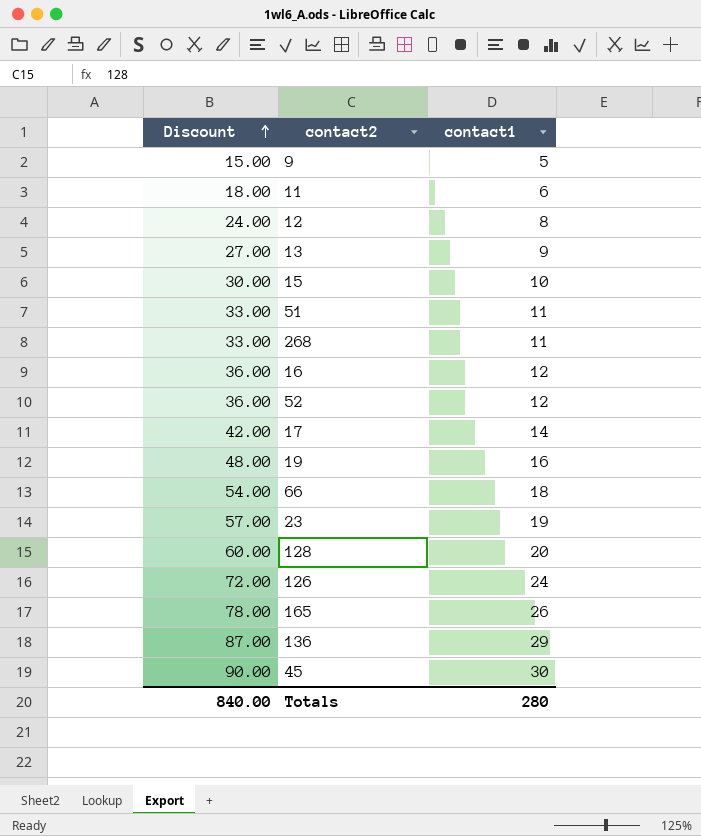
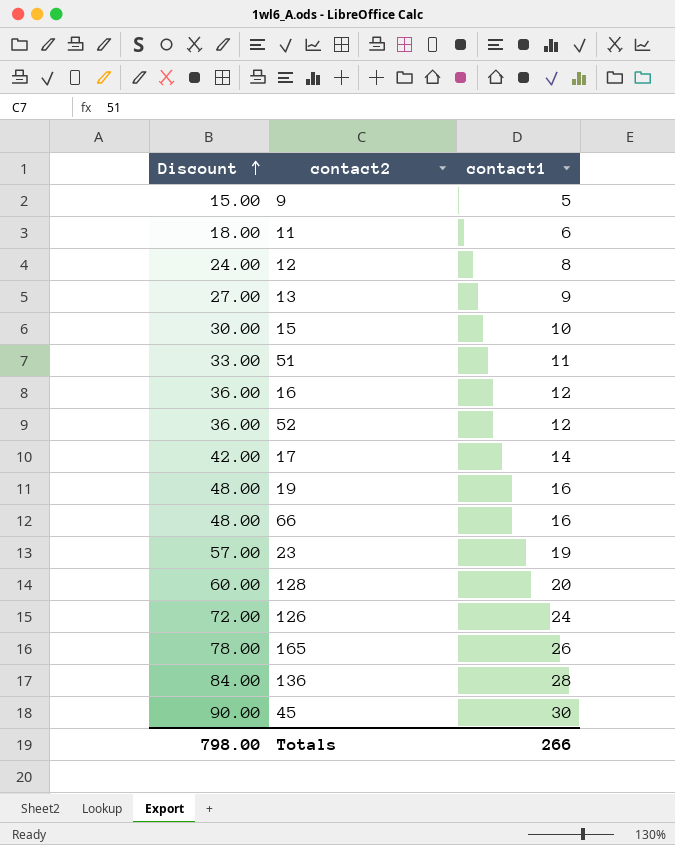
row 268: 33.00 | 11 -> none
66 | Discount: 54.00 -> 48.00
66 | contact1: 18 -> 16
136 | Discount: 87.00 -> 84.00
136 | contact1: 29 -> 28
Totals | Discount: 840.00 -> 798.00
Totals | contact1: 280 -> 266

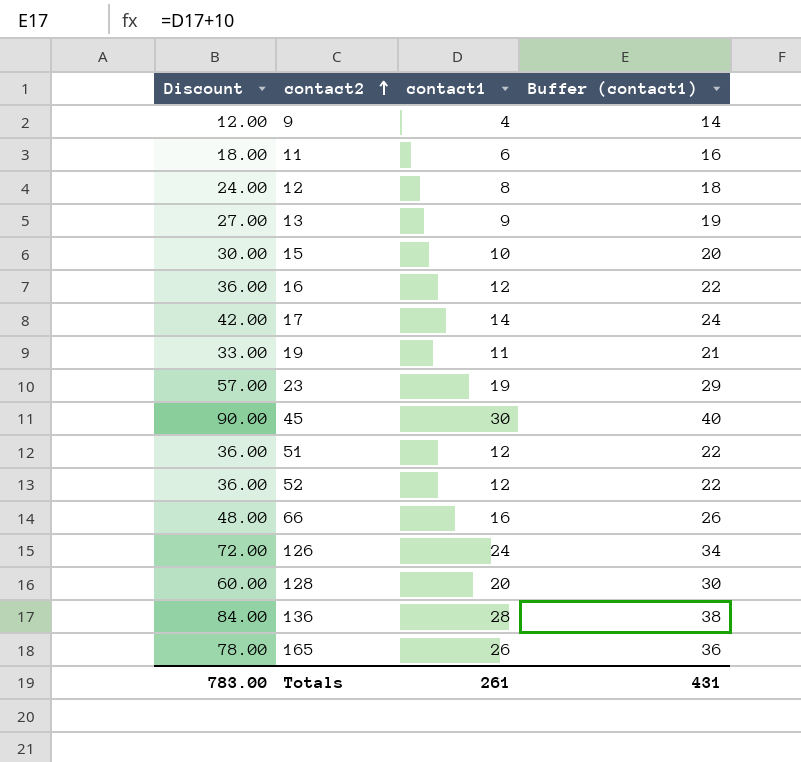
row order: Discount ascending -> contact2 ascending
column Buffer (contact1) | formula: none -> [contact1] + 10
9 | Discount: 15.00 -> 12.00
9 | contact1: 5 -> 4
19 | Discount: 48.00 -> 33.00
19 | contact1: 16 -> 11
51 | Discount: 33.00 -> 36.00
51 | contact1: 11 -> 12
Totals | Discount: 798.00 -> 783.00
Totals | contact1: 266 -> 261

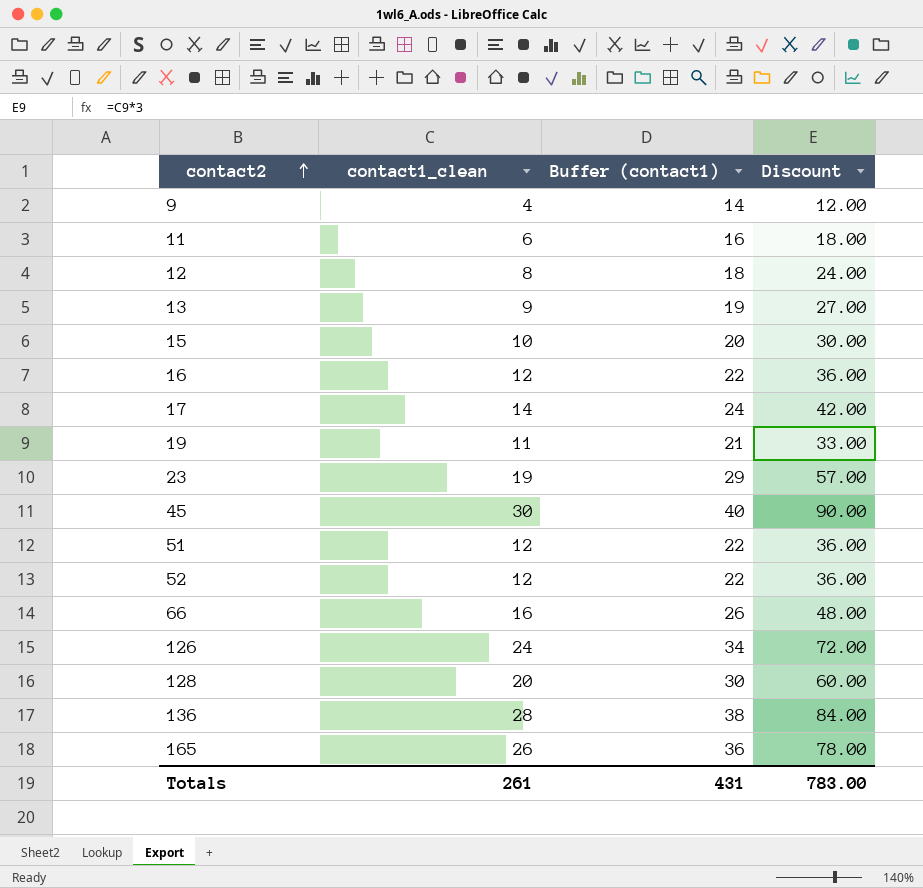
column name: contact1 -> contact1_clean
column Discount | position: 1 -> 4

